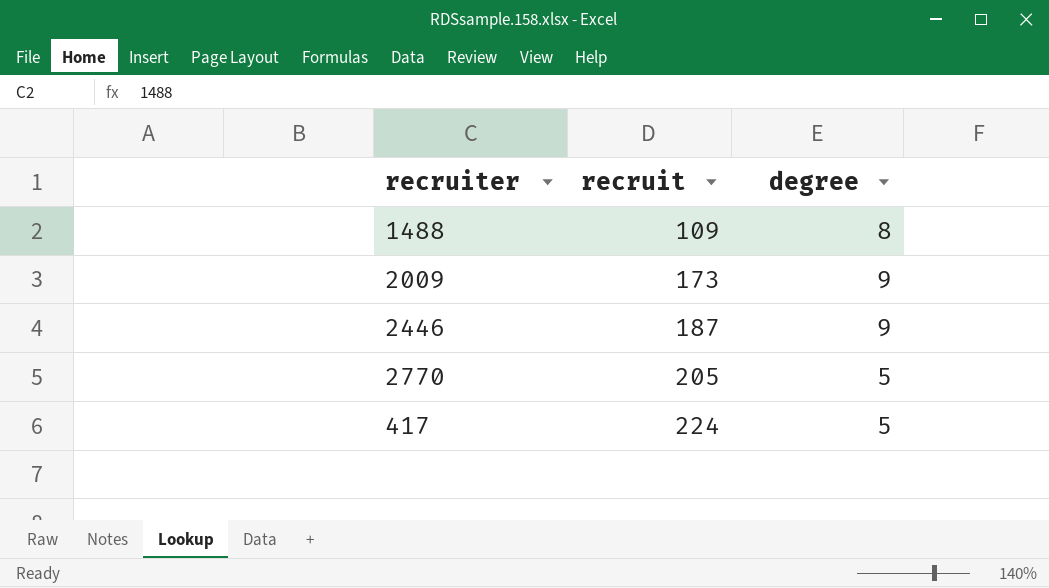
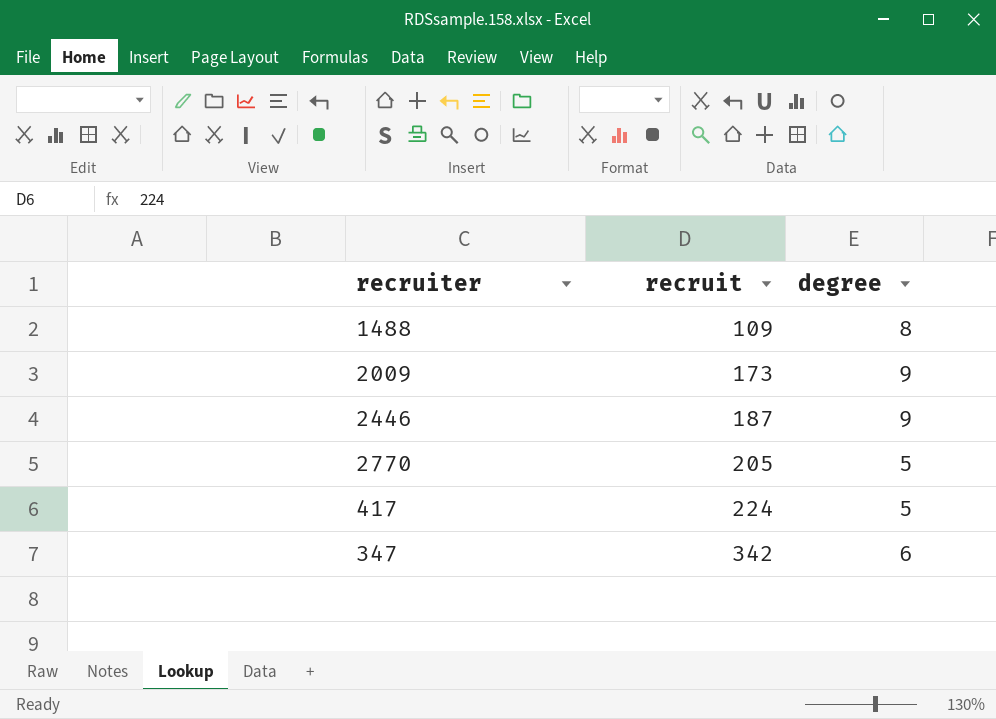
row 347: none -> 342 | 6

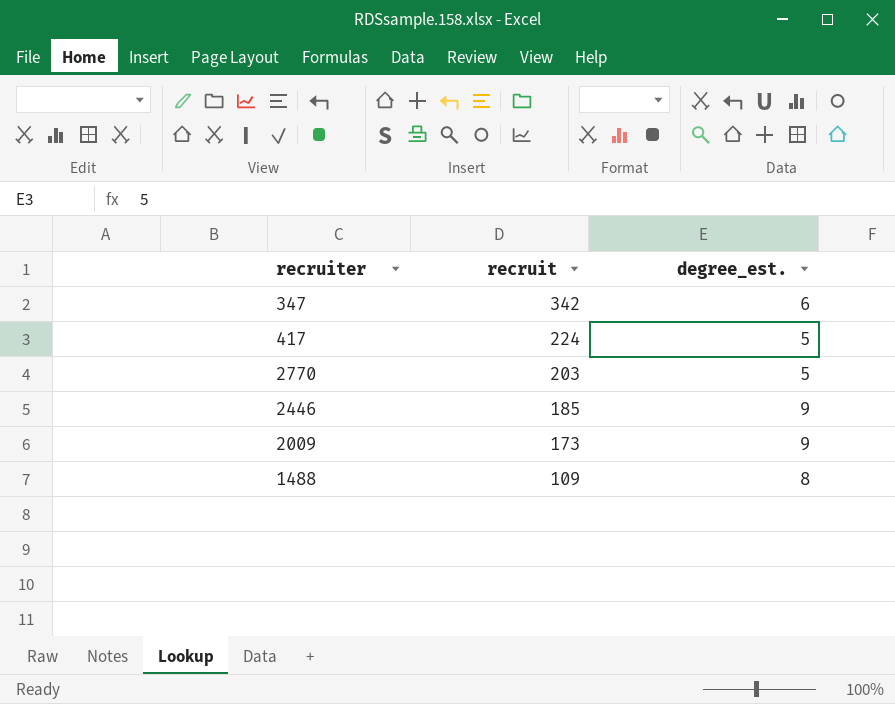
row order: recruit ascending -> recruit descending
column name: degree -> degree_est.
2770 | recruit: 205 -> 203
2446 | recruit: 187 -> 185

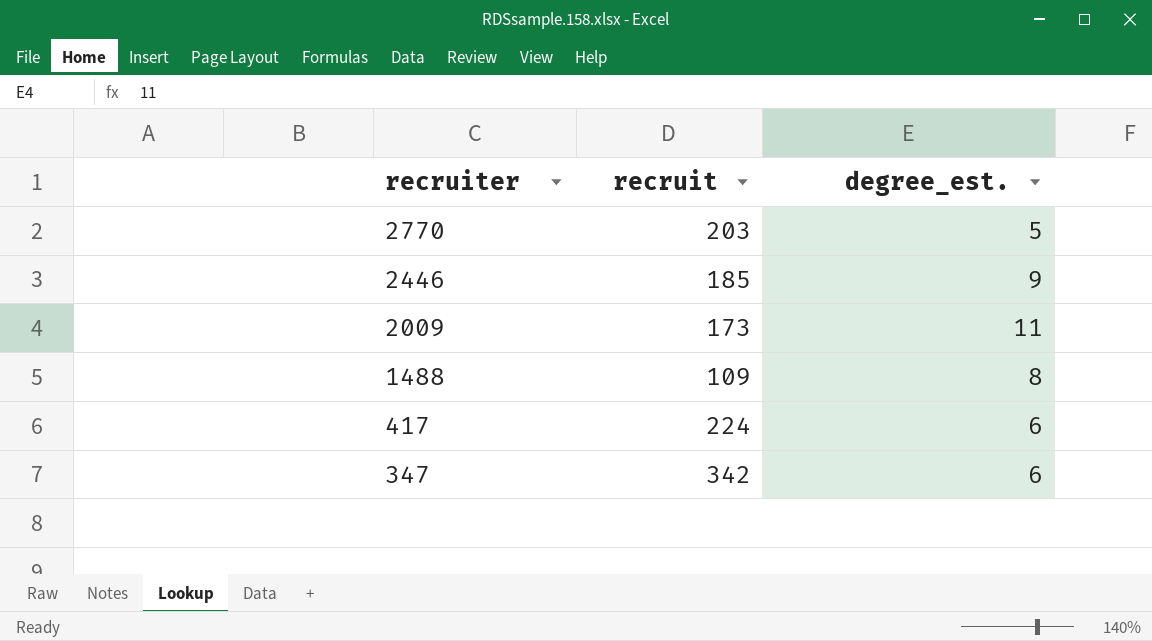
row order: recruit descending -> recruiter descending
2009 | degree_est.: 9 -> 11
417 | degree_est.: 5 -> 6

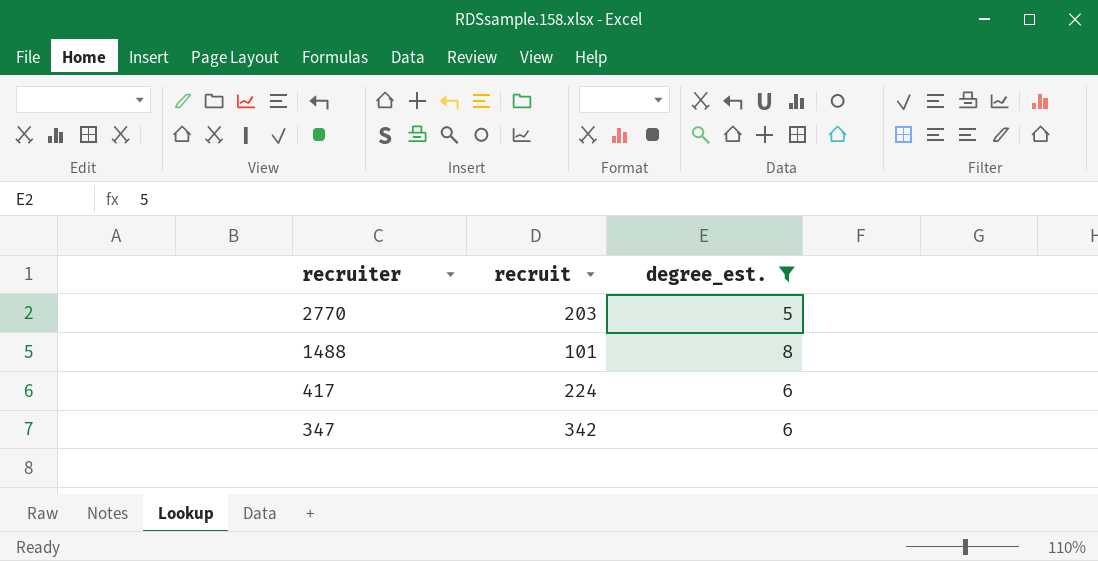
filter: none -> degree_est. <= 8
1488 | recruit: 109 -> 101

